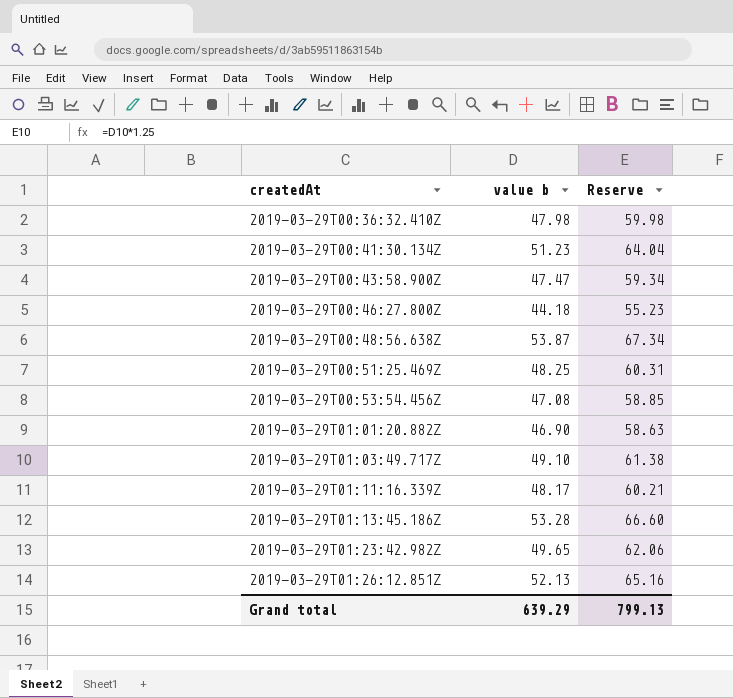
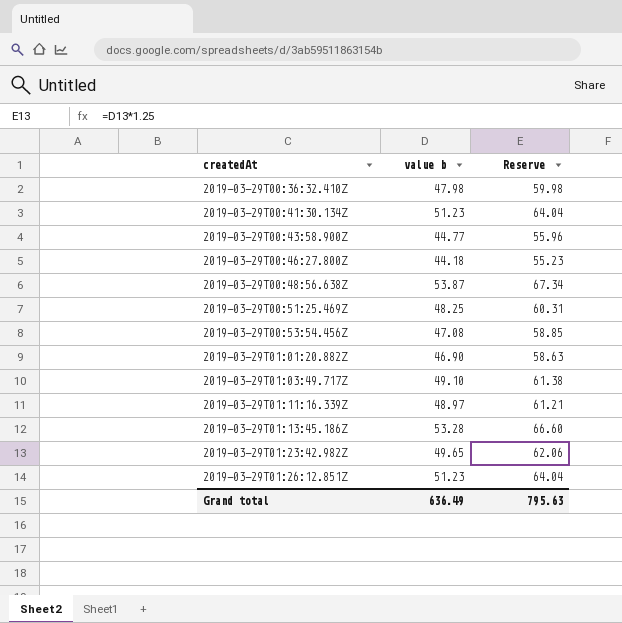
2019-03-29T00:43:58.900Z | value b: 47.47 -> 44.77
2019-03-29T00:43:58.900Z | Reserve: 59.34 -> 55.96
2019-03-29T01:11:16.339Z | value b: 48.17 -> 48.97
2019-03-29T01:11:16.339Z | Reserve: 60.21 -> 61.21
2019-03-29T01:26:12.851Z | value b: 52.13 -> 51.23
2019-03-29T01:26:12.851Z | Reserve: 65.16 -> 64.04
Grand total | value b: 639.29 -> 636.49
Grand total | Reserve: 799.13 -> 795.63

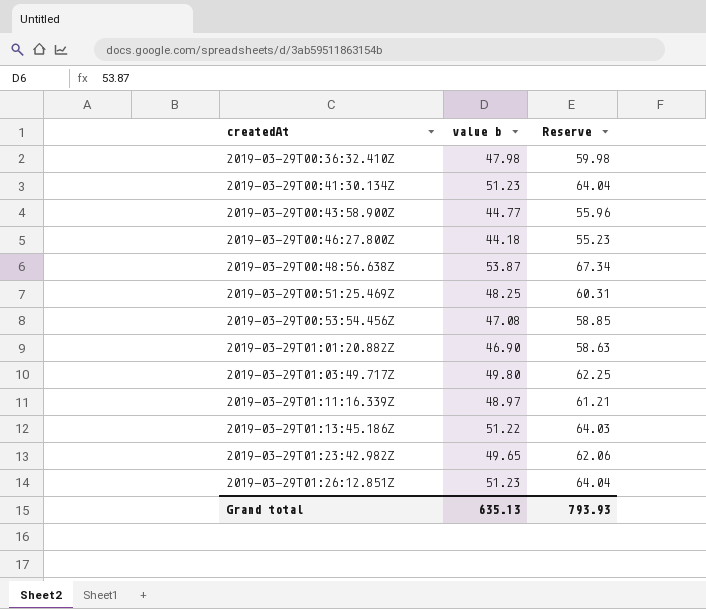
2019-03-29T01:03:49.717Z | value b: 49.10 -> 49.80
2019-03-29T01:03:49.717Z | Reserve: 61.38 -> 62.25
2019-03-29T01:13:45.186Z | value b: 53.28 -> 51.22
2019-03-29T01:13:45.186Z | Reserve: 66.60 -> 64.03
Grand total | value b: 636.49 -> 635.13
Grand total | Reserve: 795.63 -> 793.93

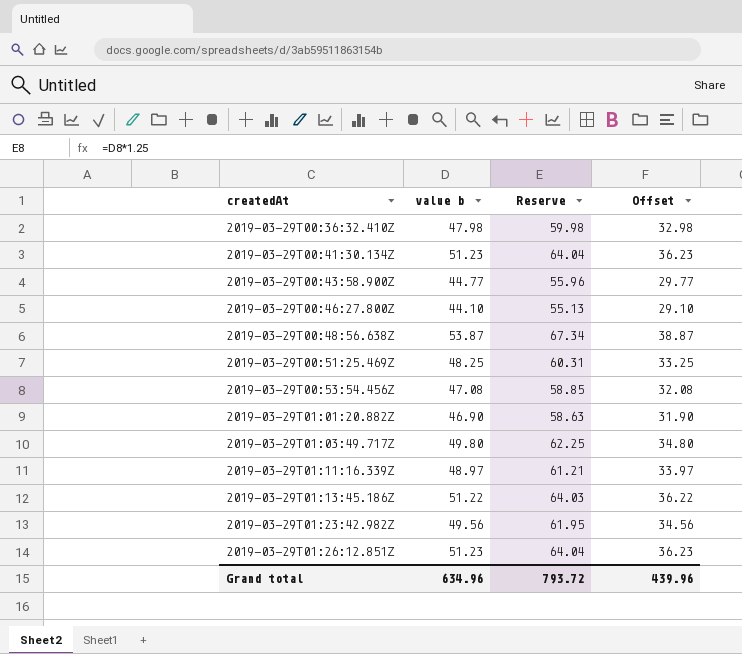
column Offset | formula: none -> [value b] - 15
2019-03-29T00:46:27.800Z | value b: 44.18 -> 44.10
2019-03-29T00:46:27.800Z | Reserve: 55.23 -> 55.13
2019-03-29T01:23:42.982Z | value b: 49.65 -> 49.56
2019-03-29T01:23:42.982Z | Reserve: 62.06 -> 61.95
Grand total | value b: 635.13 -> 634.96
Grand total | Reserve: 793.93 -> 793.72

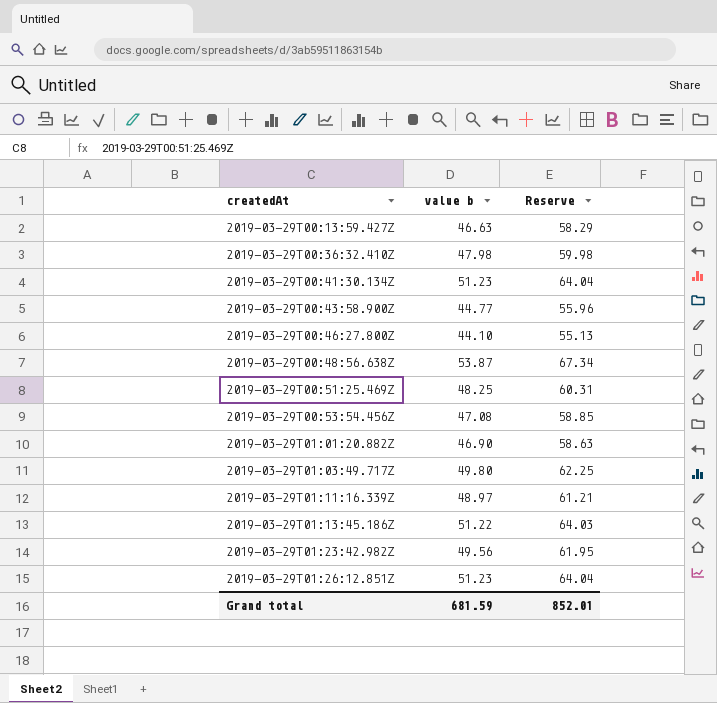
column Offset | formula: [value b] - 15 -> none
row 2019-03-29T00:13:59.427Z: none -> 46.63 | 58.29
Grand total | value b: 634.96 -> 681.59
Grand total | Reserve: 793.72 -> 852.01

